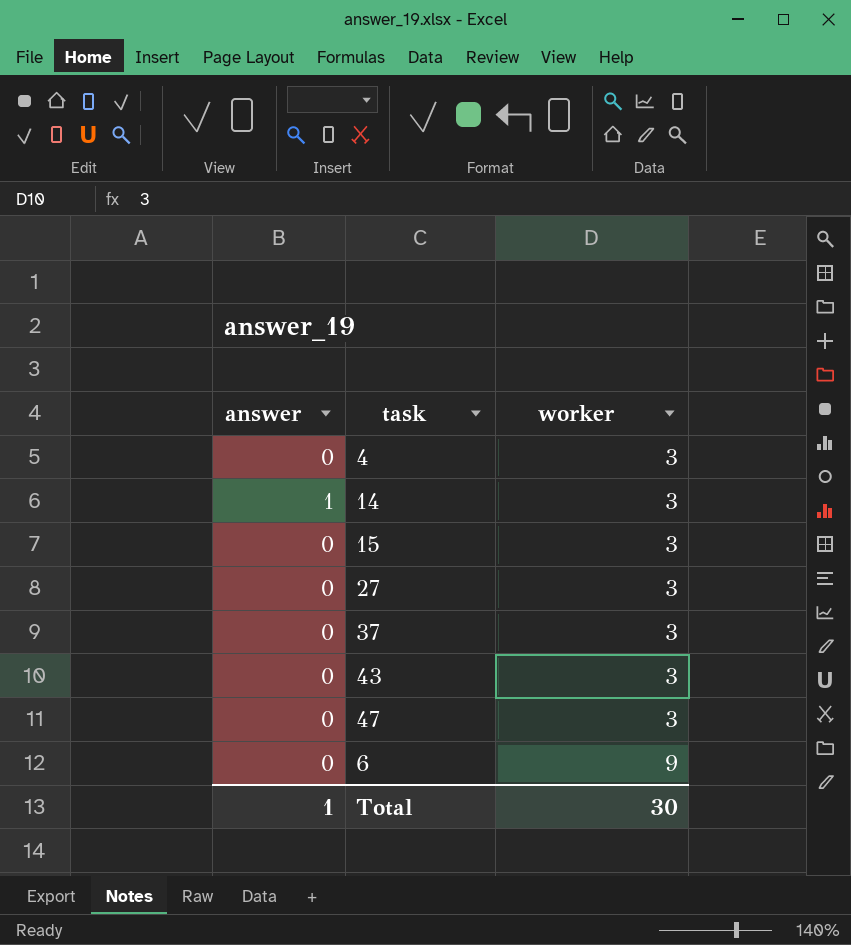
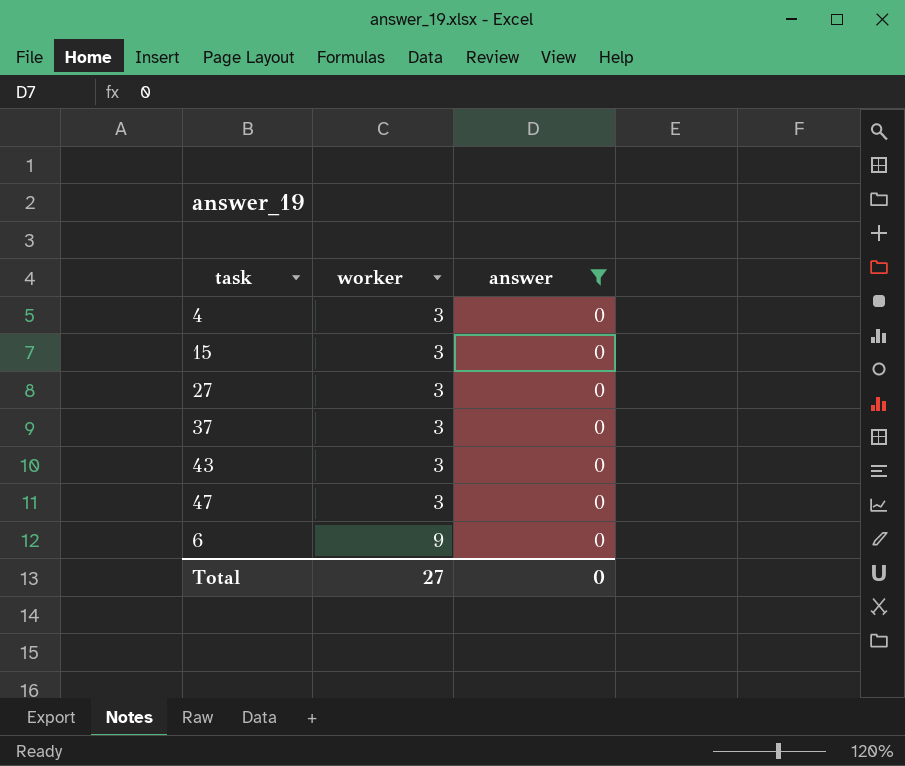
filter: none -> answer = 0
column answer | position: 1 -> 3
Total | worker: 30 -> 27
Total | answer: 1 -> 0

